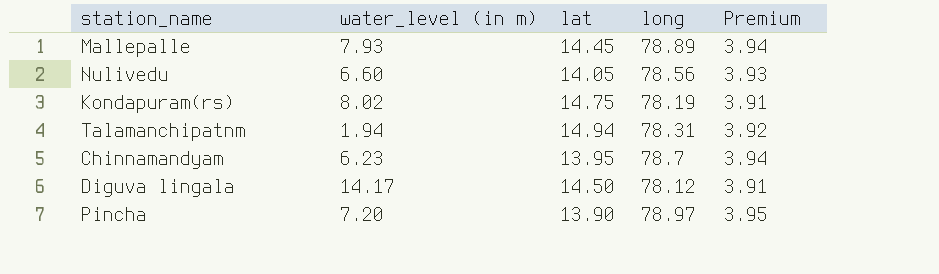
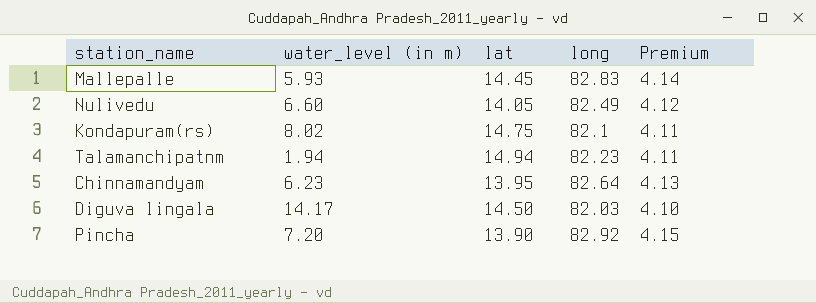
Mallepalle | water_level (in m): 7.93 -> 5.93
Mallepalle | long: 78.89 -> 82.83
Mallepalle | Premium: 3.94 -> 4.14
Nulivedu | long: 78.56 -> 82.49
Nulivedu | Premium: 3.93 -> 4.12
Kondapuram(rs) | long: 78.19 -> 82.1
Kondapuram(rs) | Premium: 3.91 -> 4.11
Talamanchipatnm | long: 78.31 -> 82.23
Talamanchipatnm | Premium: 3.92 -> 4.11
Chinnamandyam | long: 78.7 -> 82.64
Chinnamandyam | Premium: 3.94 -> 4.13
Diguva lingala | long: 78.12 -> 82.03
Diguva lingala | Premium: 3.91 -> 4.10
Pincha | long: 78.97 -> 82.92
Pincha | Premium: 3.95 -> 4.15

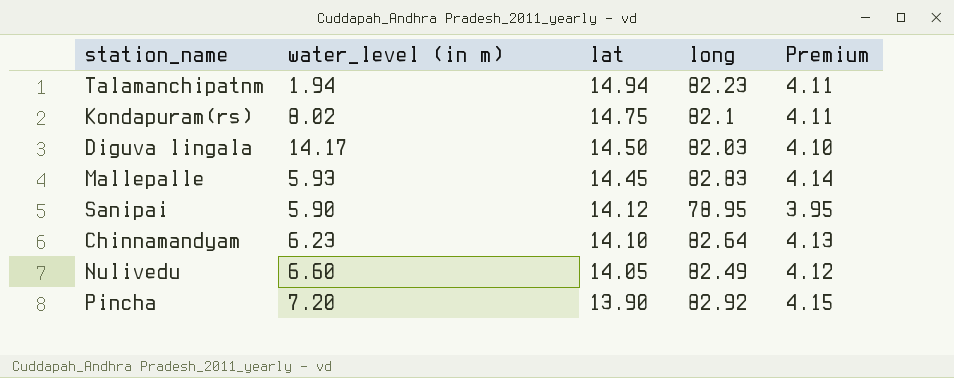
row order: none -> lat descending
row Sanipai: none -> 5.90 | 14.12 | 78.95 | 3.95
Chinnamandyam | lat: 13.95 -> 14.10

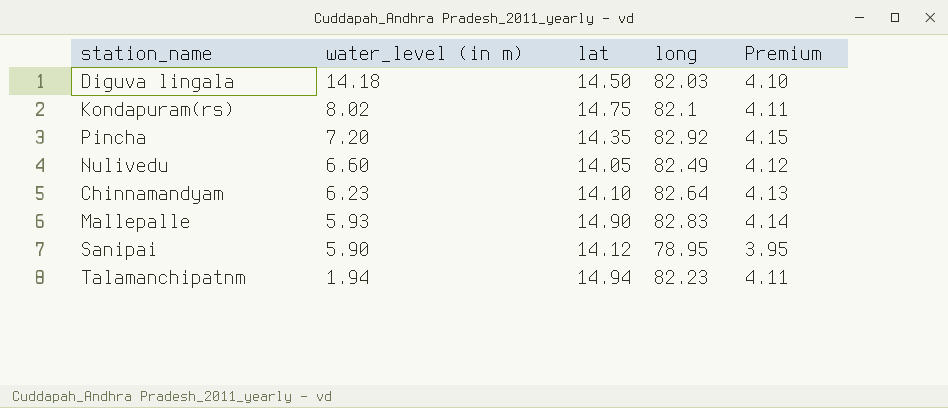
row order: lat descending -> water_level (in m) descending
Diguva lingala | water_level (in m): 14.17 -> 14.18
Pincha | lat: 13.90 -> 14.35
Mallepalle | lat: 14.45 -> 14.90

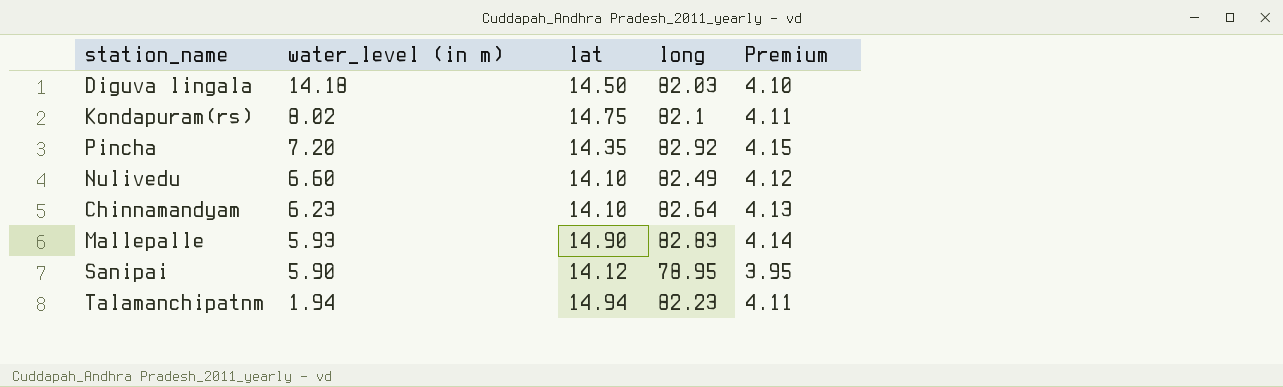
Nulivedu | lat: 14.05 -> 14.10

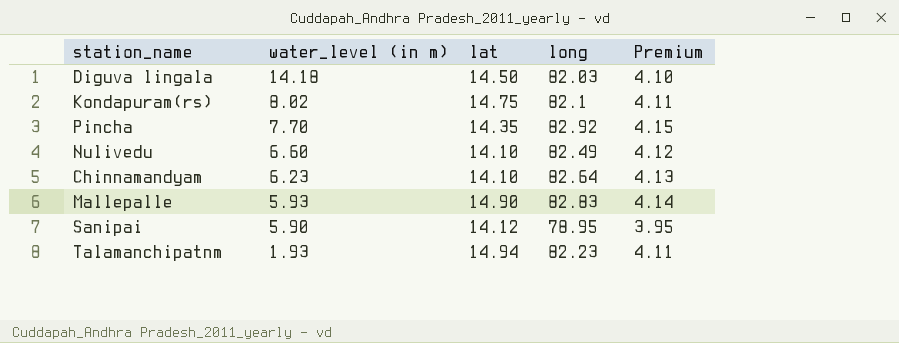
Pincha | water_level (in m): 7.20 -> 7.70
Talamanchipatnm | water_level (in m): 1.94 -> 1.93

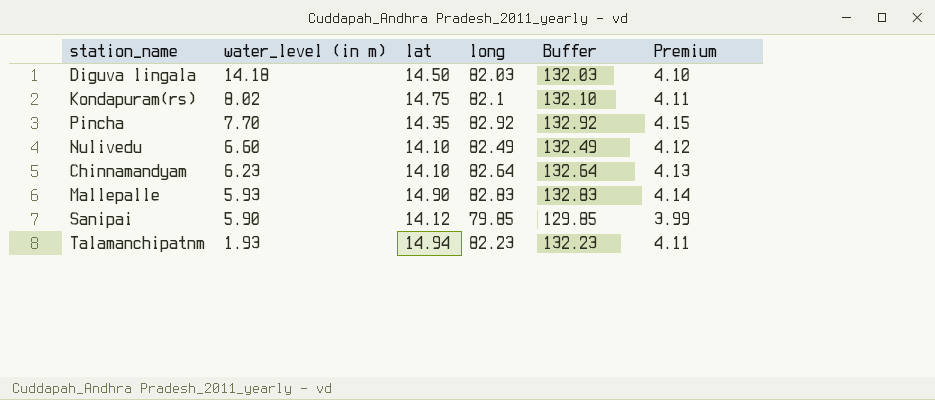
column Buffer | formula: none -> [long] + 50
Sanipai | long: 78.95 -> 79.85
Sanipai | Premium: 3.95 -> 3.99

